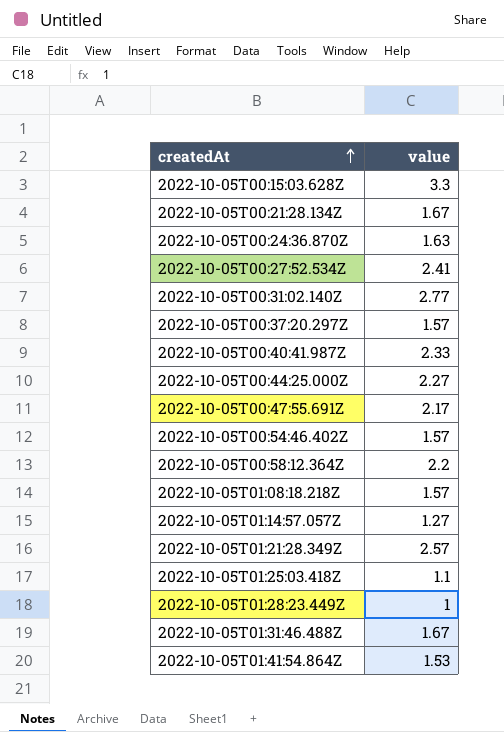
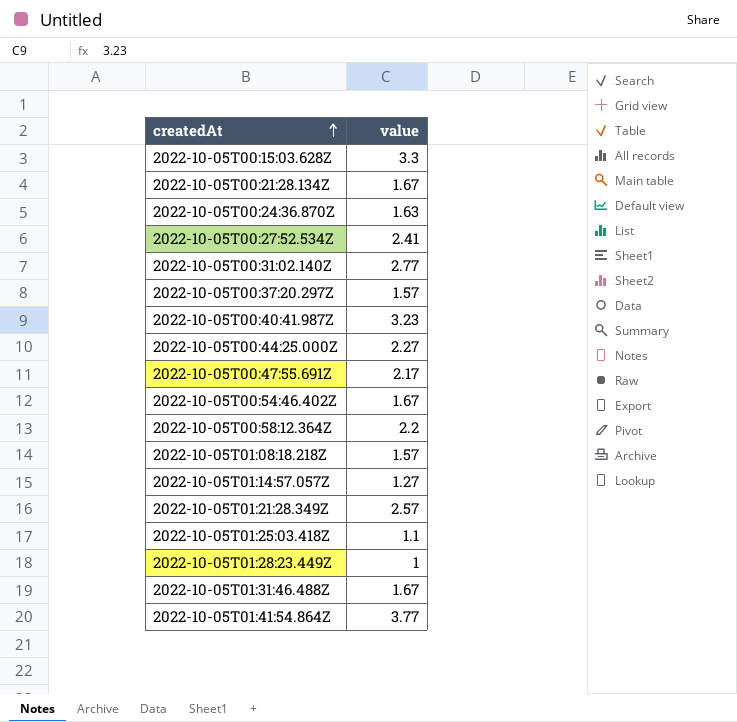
2022-10-05T00:40:41.987Z | value: 2.33 -> 3.23
2022-10-05T00:54:46.402Z | value: 1.57 -> 1.67
2022-10-05T01:41:54.864Z | value: 1.53 -> 3.77

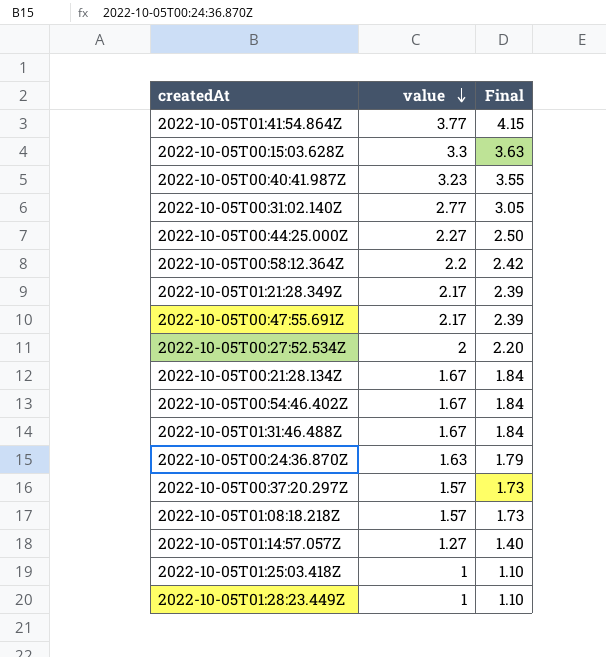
row order: createdAt ascending -> value descending
column Final | formula: none -> [value] * 1.1
2022-10-05T01:21:28.349Z | value: 2.57 -> 2.17
2022-10-05T00:27:52.534Z | value: 2.41 -> 2
2022-10-05T01:25:03.418Z | value: 1.1 -> 1

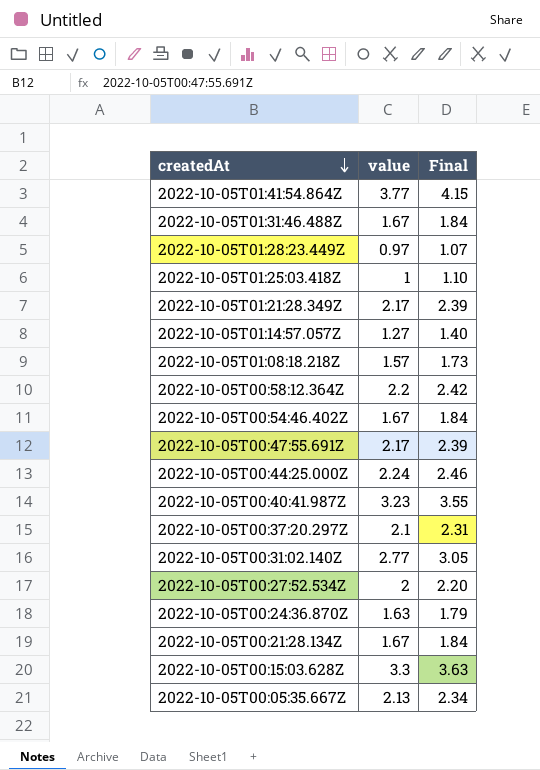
row order: value descending -> createdAt descending
2022-10-05T01:28:23.449Z | value: 1 -> 0.97
2022-10-05T01:28:23.449Z | Final: 1.10 -> 1.07
2022-10-05T00:44:25.000Z | value: 2.27 -> 2.24
2022-10-05T00:44:25.000Z | Final: 2.50 -> 2.46
2022-10-05T00:37:20.297Z | value: 1.57 -> 2.1
2022-10-05T00:37:20.297Z | Final: 1.73 -> 2.31
row 2022-10-05T00:05:35.667Z: none -> 2.13 | 2.34

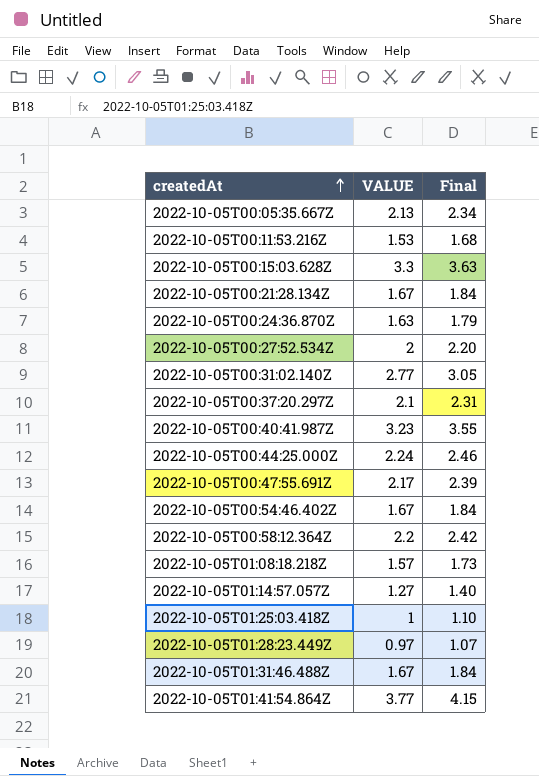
row order: createdAt descending -> createdAt ascending
column name: value -> VALUE
row 2022-10-05T01:21:28.349Z: 2.17 | 2.39 -> none
row 2022-10-05T00:11:53.216Z: none -> 1.53 | 1.68

